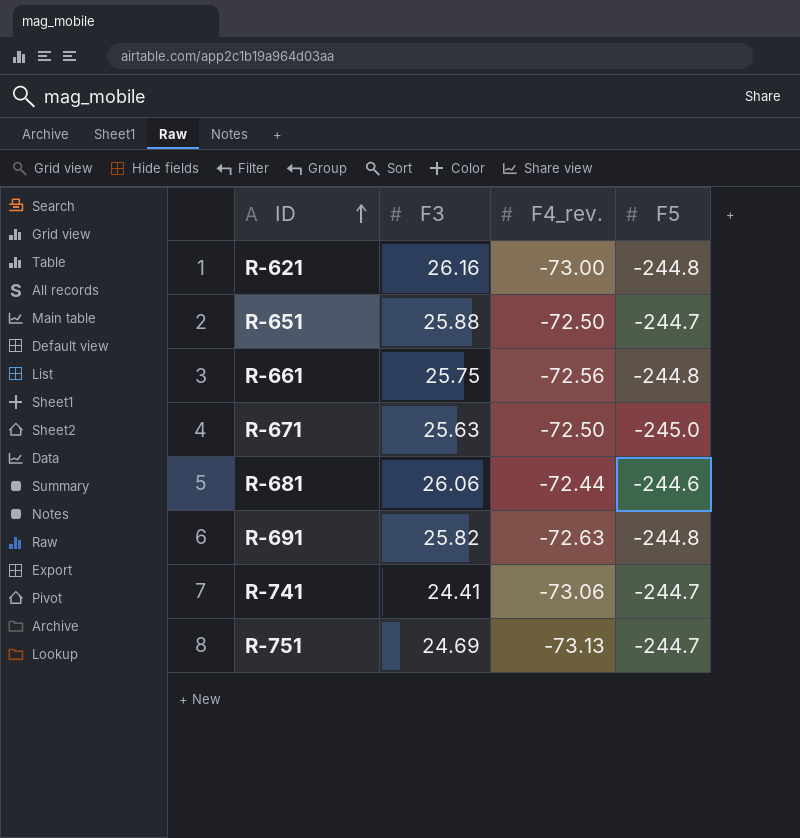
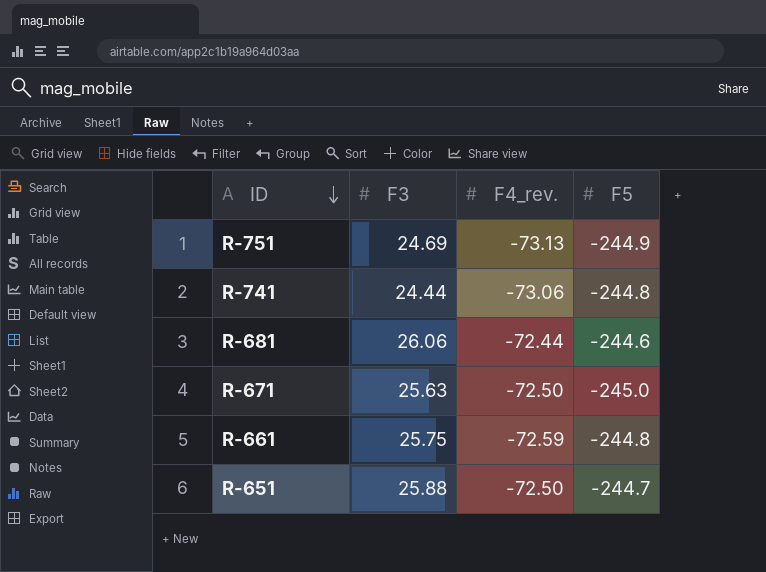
row order: ID ascending -> ID descending
row R-621: 26.16 | -73.00 | -244.8 -> none
row R-691: 25.82 | -72.63 | -244.8 -> none
R-751 | F5: -244.7 -> -244.9
R-741 | F3: 24.41 -> 24.44
R-741 | F5: -244.7 -> -244.8
R-661 | F4_rev.: -72.56 -> -72.59

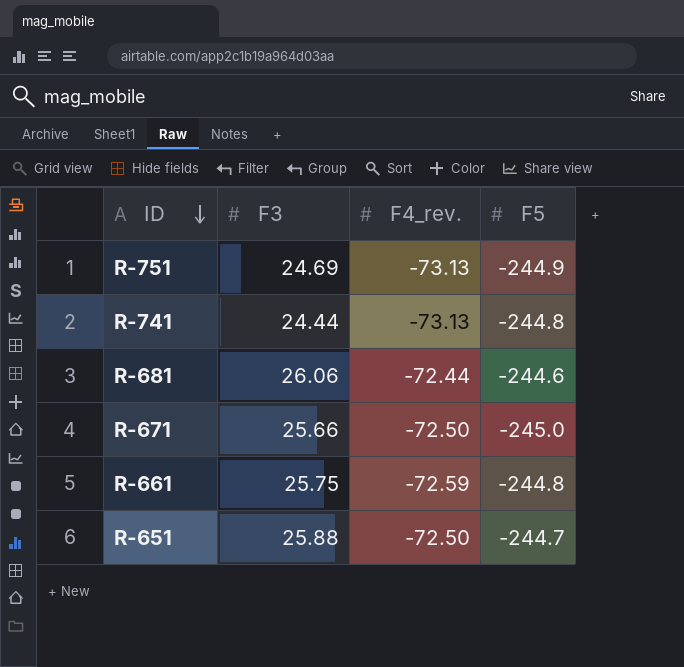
R-741 | F4_rev.: -73.06 -> -73.13
R-671 | F3: 25.63 -> 25.66

